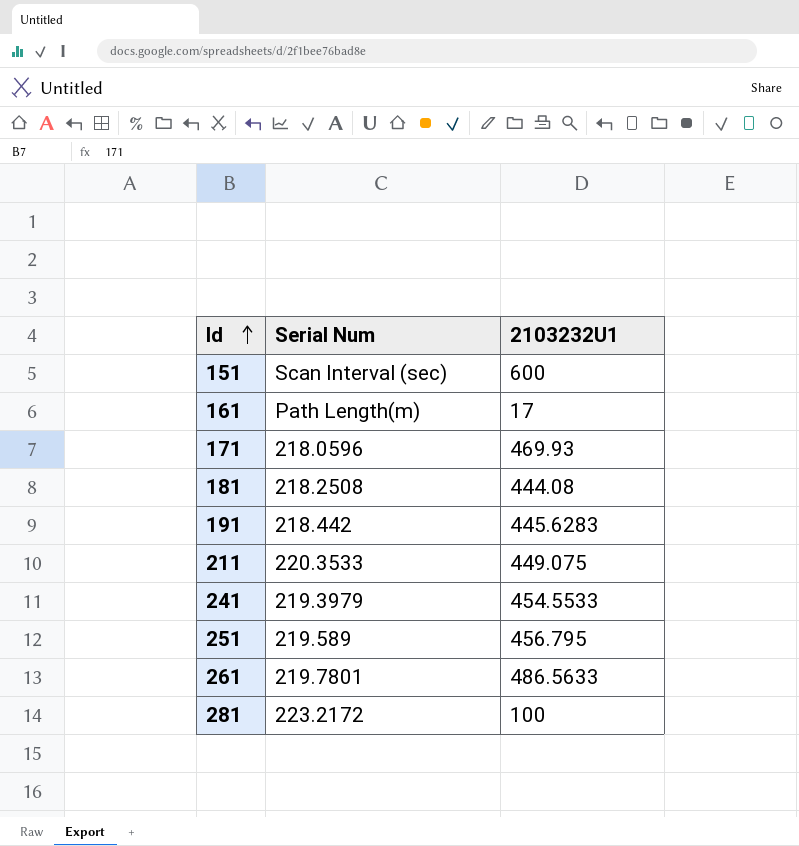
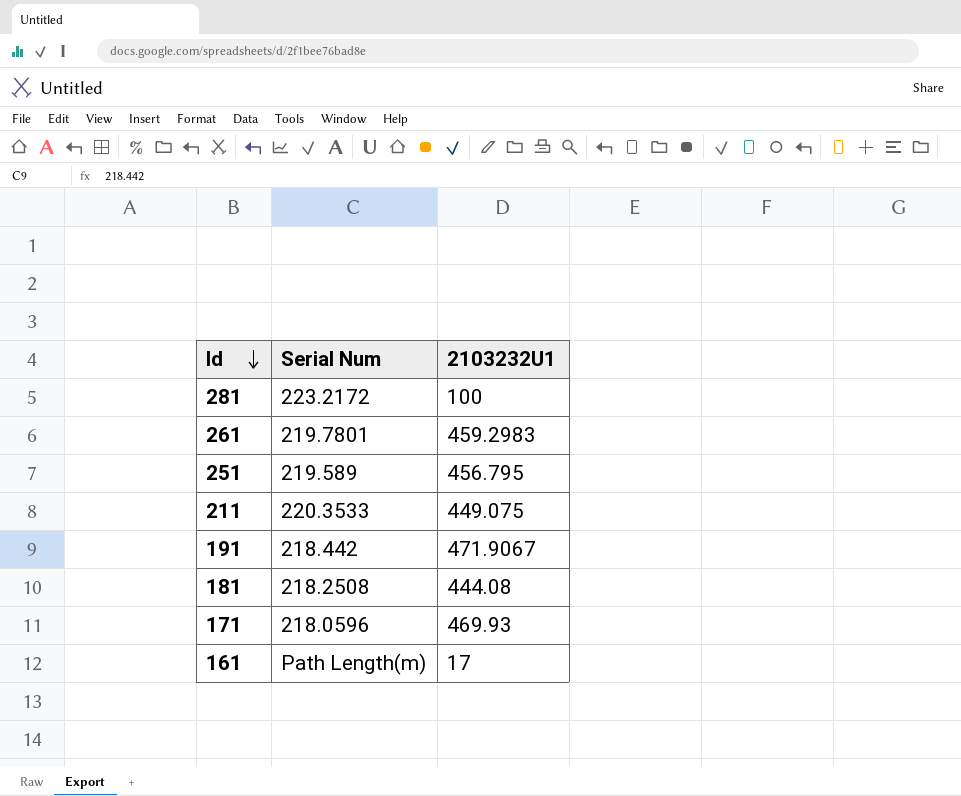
row order: Id ascending -> Id descending
row 151: Scan Interval (sec) | 600 -> none
row 241: 219.3979 | 454.5533 -> none
261 | 2103232U1: 486.5633 -> 459.2983
191 | 2103232U1: 445.6283 -> 471.9067

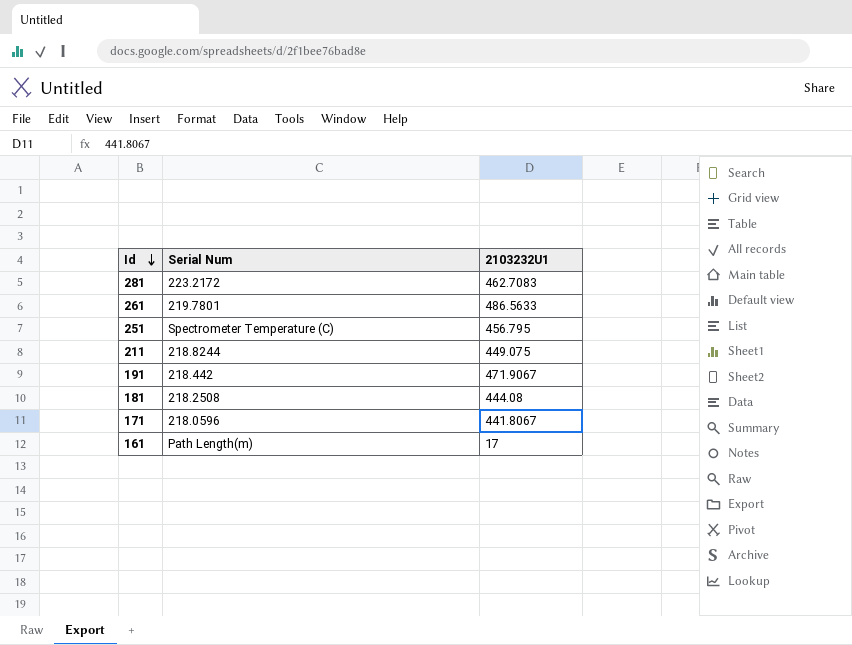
281 | 2103232U1: 100 -> 462.7083
261 | 2103232U1: 459.2983 -> 486.5633
251 | Serial Num: 219.589 -> Spectrometer Temperature (C)
211 | Serial Num: 220.3533 -> 218.8244
171 | 2103232U1: 469.93 -> 441.8067

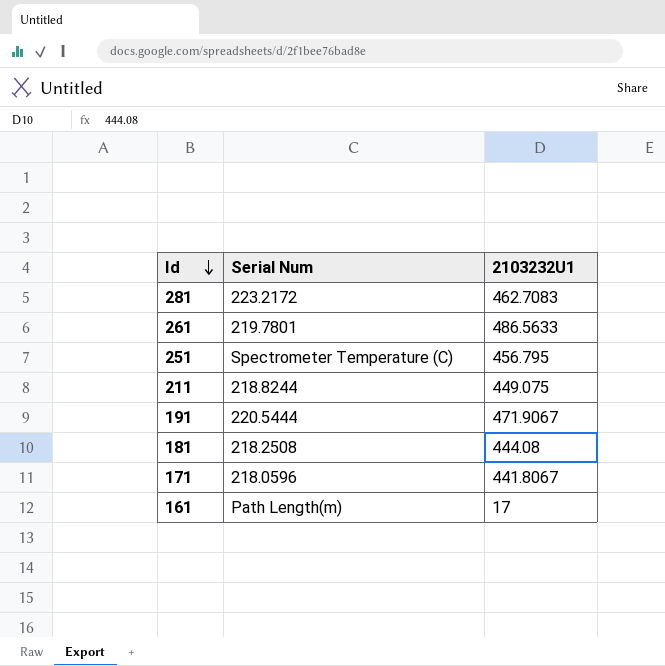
191 | Serial Num: 218.442 -> 220.5444

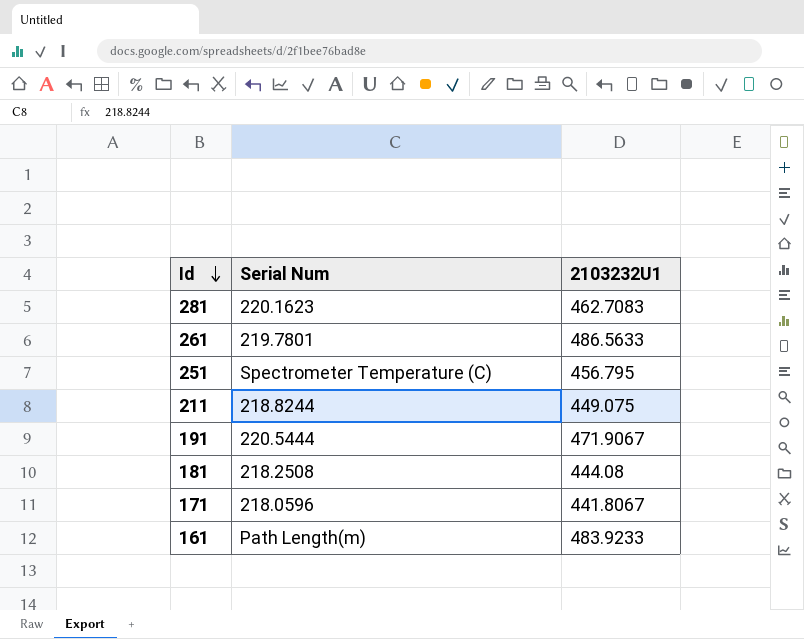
281 | Serial Num: 223.2172 -> 220.1623
161 | 2103232U1: 17 -> 483.9233

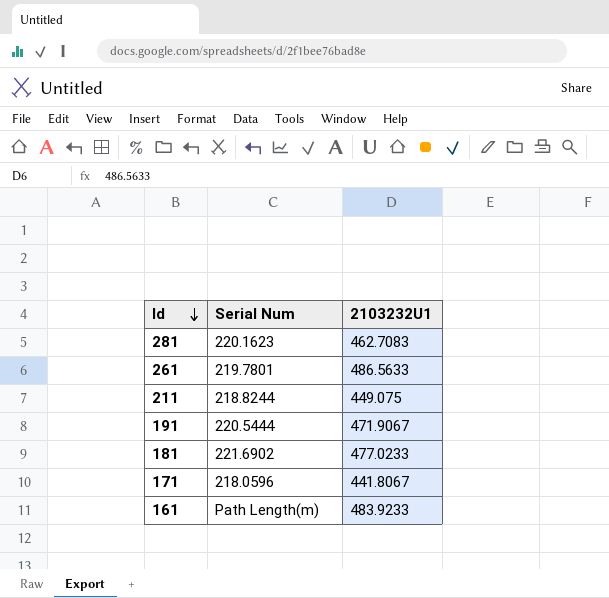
row 251: Spectrometer Temperature (C) | 456.795 -> none
181 | Serial Num: 218.2508 -> 221.6902
181 | 2103232U1: 444.08 -> 477.0233

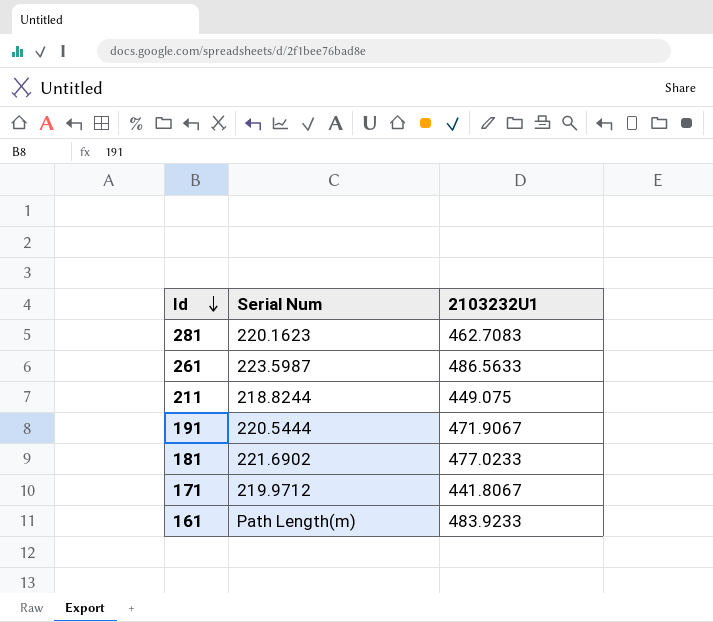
261 | Serial Num: 219.7801 -> 223.5987
171 | Serial Num: 218.0596 -> 219.9712

